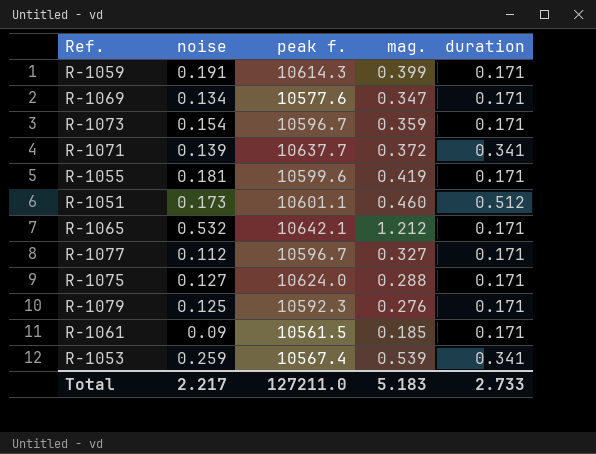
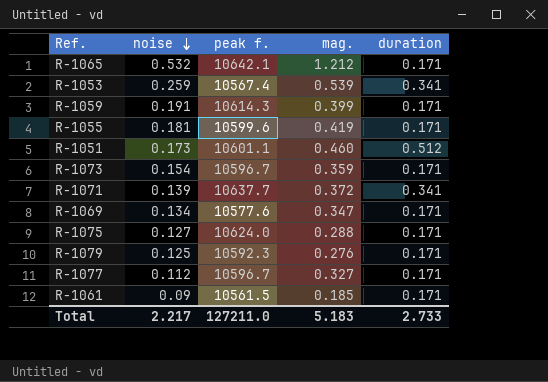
row order: none -> noise descending

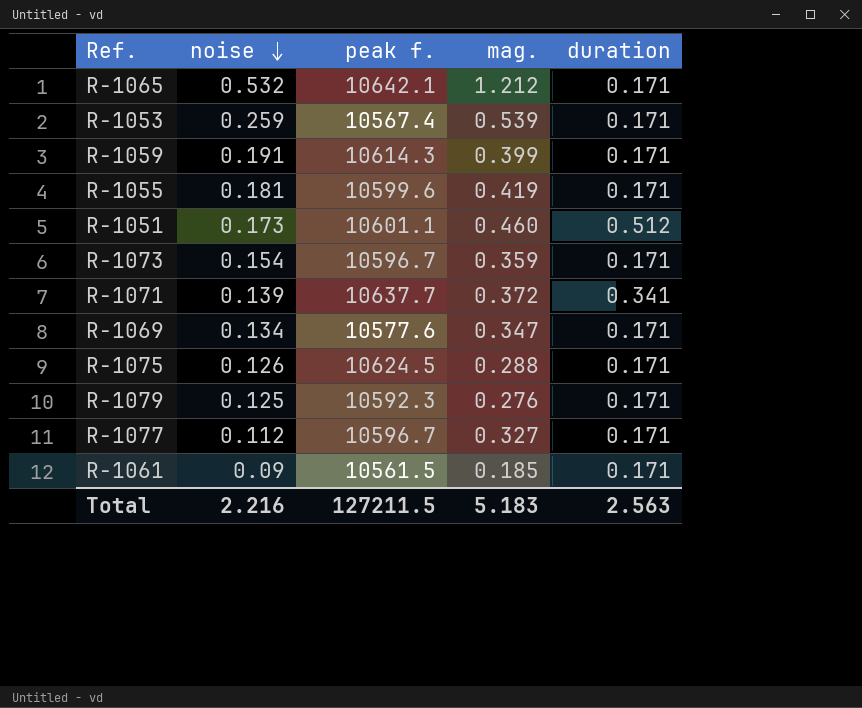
R-1053 | duration: 0.341 -> 0.171
R-1075 | noise: 0.127 -> 0.126
R-1075 | peak f.: 10624.0 -> 10624.5
Total | noise: 2.217 -> 2.216
Total | peak f.: 127211.0 -> 127211.5
Total | duration: 2.733 -> 2.563

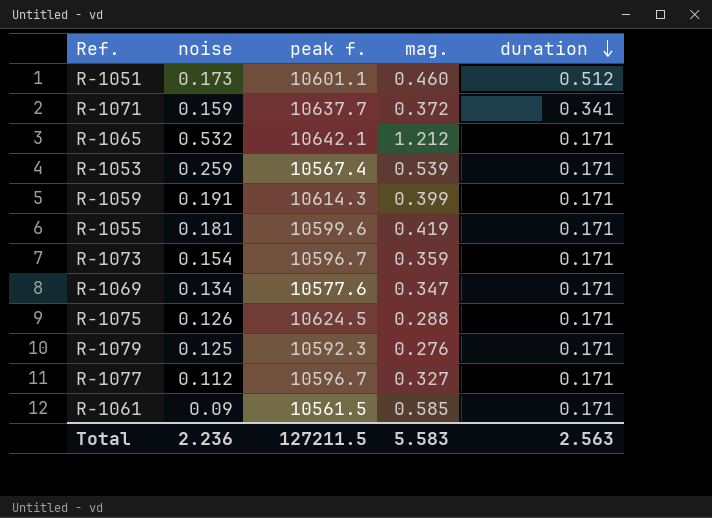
row order: noise descending -> duration descending
R-1071 | noise: 0.139 -> 0.159
R-1061 | mag.: 0.185 -> 0.585
Total | noise: 2.216 -> 2.236
Total | mag.: 5.183 -> 5.583

